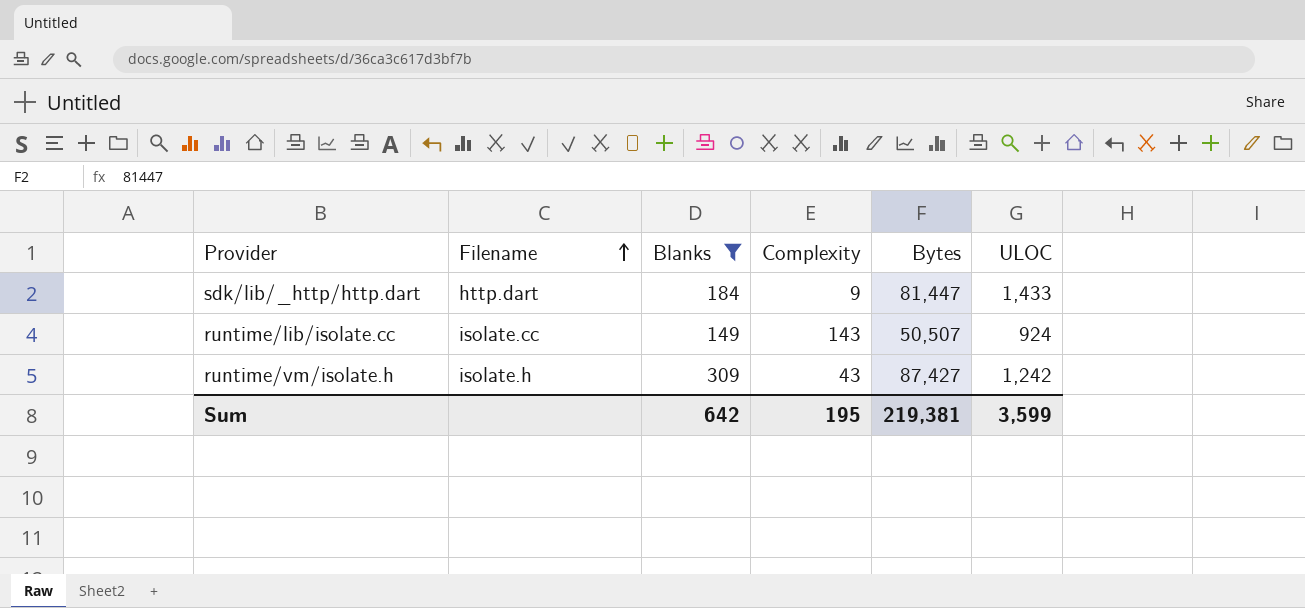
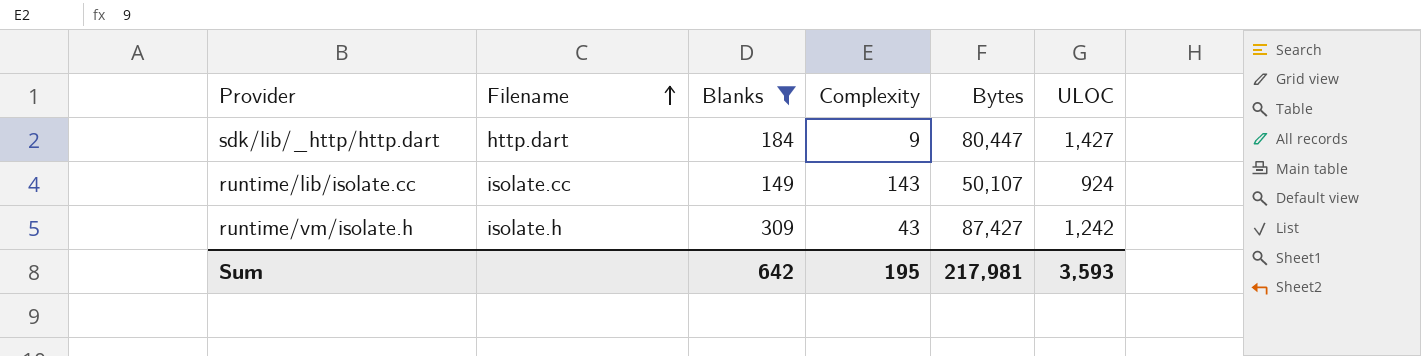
sdk/lib/_http/http.dart | Bytes: 81,447 -> 80,447
sdk/lib/_http/http.dart | ULOC: 1,433 -> 1,427
runtime/lib/isolate.cc | Bytes: 50,507 -> 50,107
Sum | Bytes: 219,381 -> 217,981
Sum | ULOC: 3,599 -> 3,593

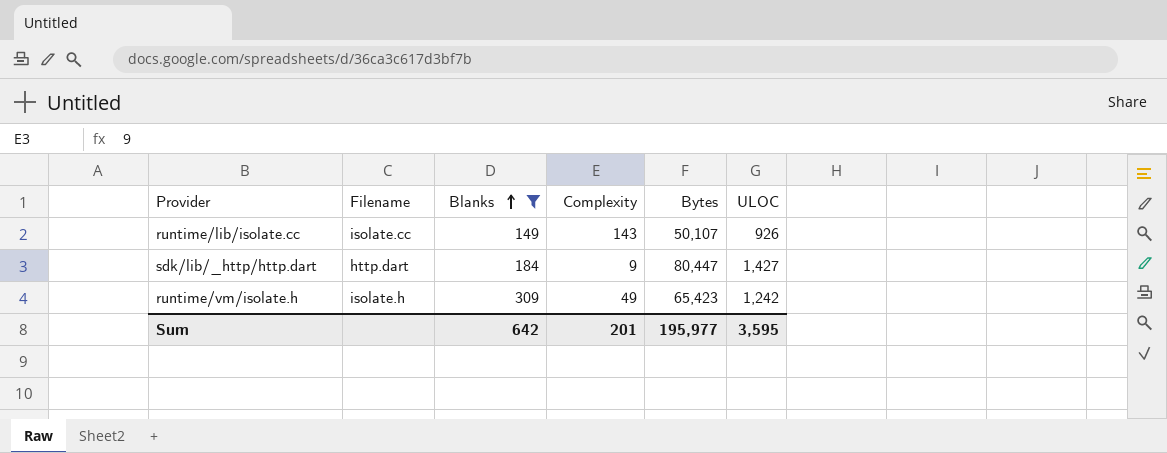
row order: Filename ascending -> Blanks ascending
runtime/lib/isolate.cc | ULOC: 924 -> 926
runtime/vm/isolate.h | Complexity: 43 -> 49
runtime/vm/isolate.h | Bytes: 87,427 -> 65,423
Sum | Complexity: 195 -> 201
Sum | Bytes: 217,981 -> 195,977
Sum | ULOC: 3,593 -> 3,595

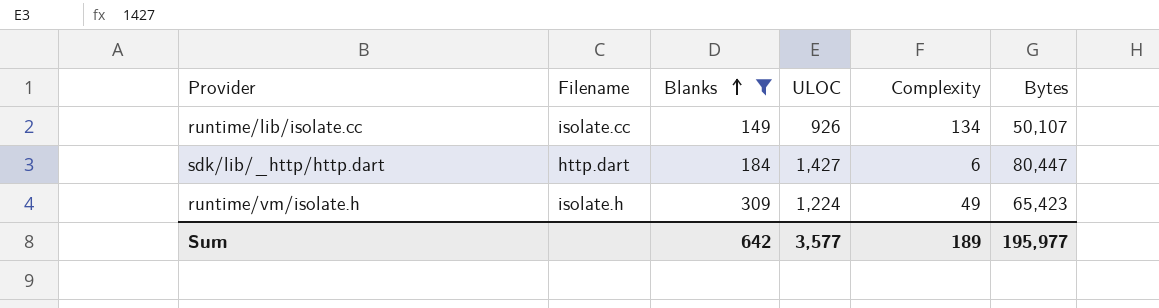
column ULOC | position: 6 -> 4
runtime/lib/isolate.cc | Complexity: 143 -> 134
sdk/lib/_http/http.dart | Complexity: 9 -> 6
runtime/vm/isolate.h | ULOC: 1,242 -> 1,224
Sum | ULOC: 3,595 -> 3,577
Sum | Complexity: 201 -> 189

